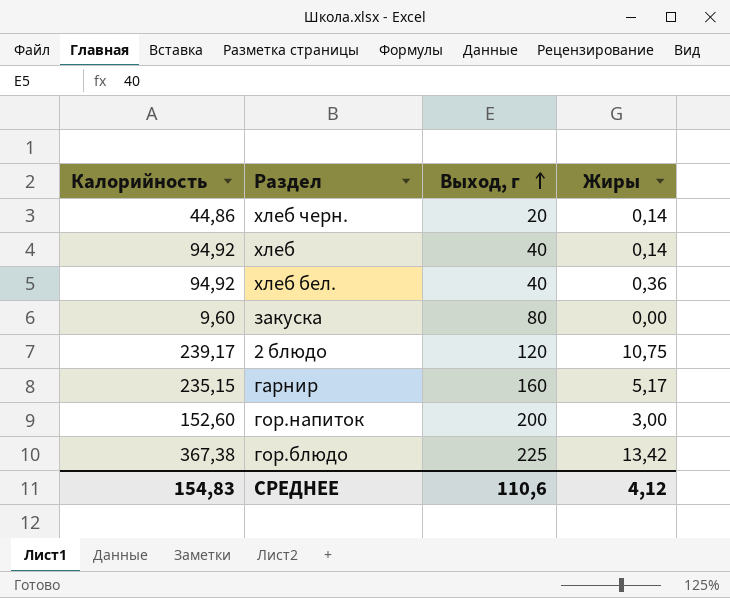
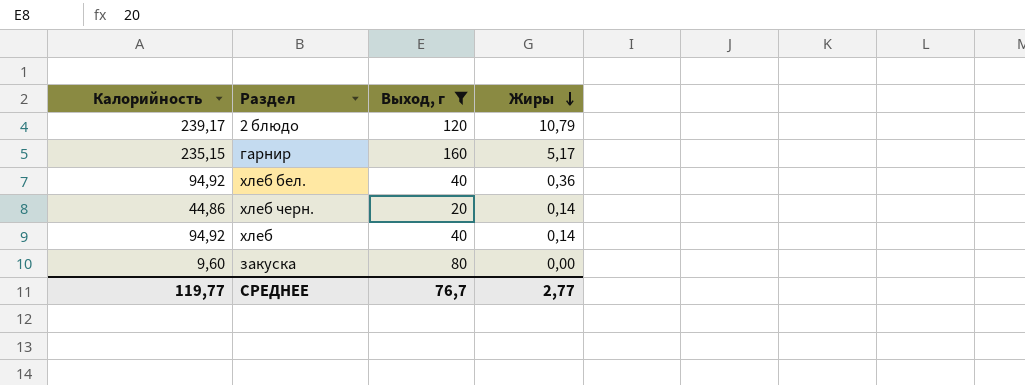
filter: none -> Выход, г <= 160
row order: Выход, г ascending -> Жиры descending
2 блюдо | Жиры: 10,75 -> 10,79
СРЕДНЕЕ | Калорийность: 154,83 -> 119,77
СРЕДНЕЕ | Выход, г: 110,6 -> 76,7
СРЕДНЕЕ | Жиры: 4,12 -> 2,77

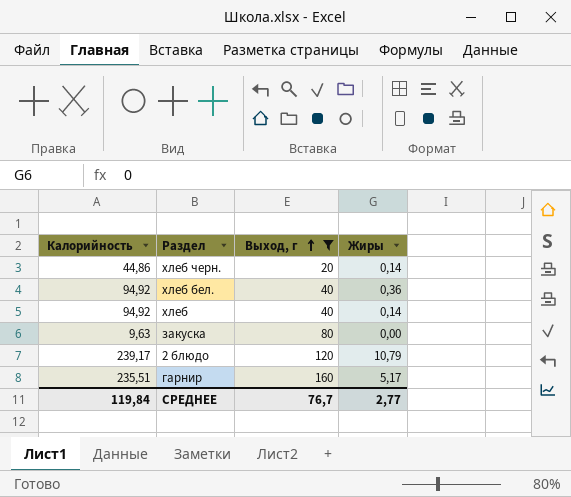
row order: Жиры descending -> Выход, г ascending
закуска | Калорийность: 9,60 -> 9,63
гарнир | Калорийность: 235,15 -> 235,51
СРЕДНЕЕ | Калорийность: 119,77 -> 119,84

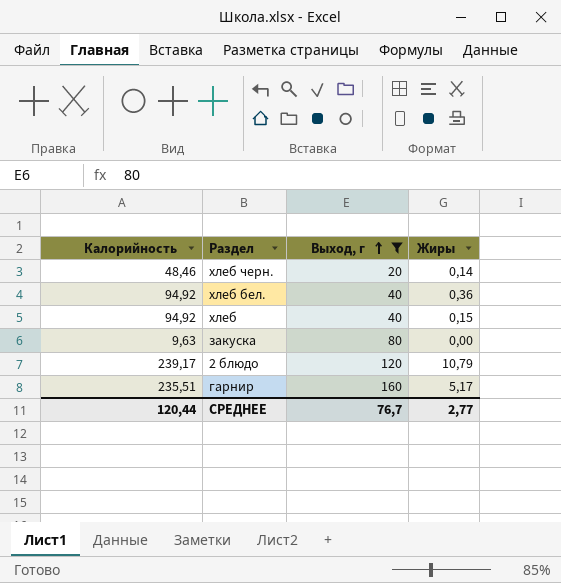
хлеб черн. | Калорийность: 44,86 -> 48,46
хлеб | Жиры: 0,14 -> 0,15
СРЕДНЕЕ | Калорийность: 119,84 -> 120,44

